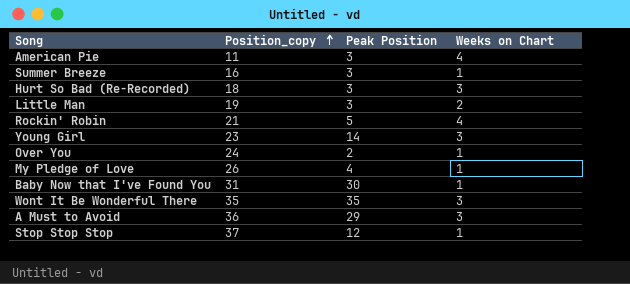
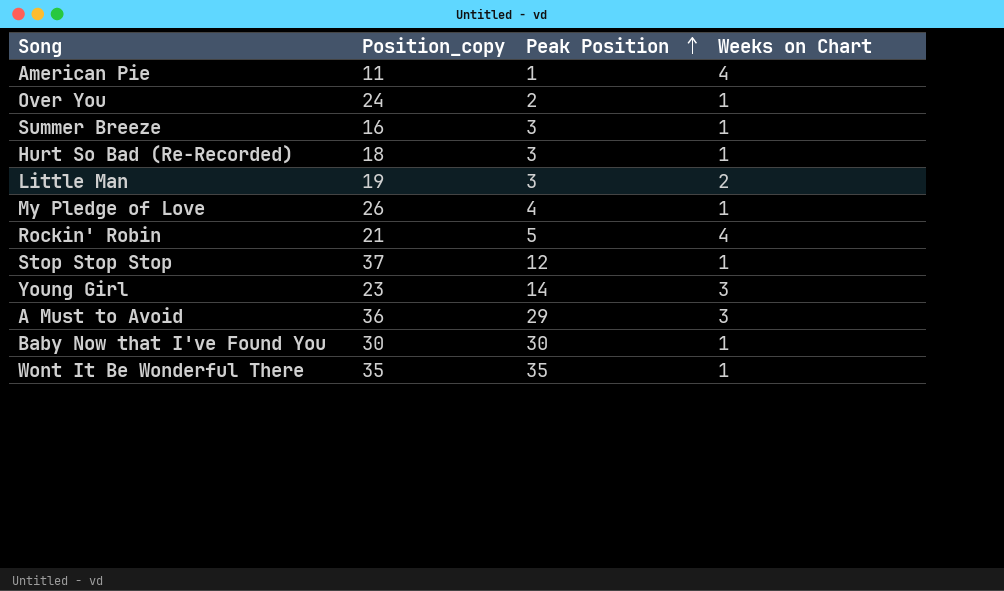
row order: Position_copy ascending -> Peak Position ascending
American Pie | Peak Position: 3 -> 1
Hurt So Bad (Re-Recorded) | Weeks on Chart: 3 -> 1
Baby Now that I've Found You | Position_copy: 31 -> 30
Wont It Be Wonderful There | Weeks on Chart: 3 -> 1

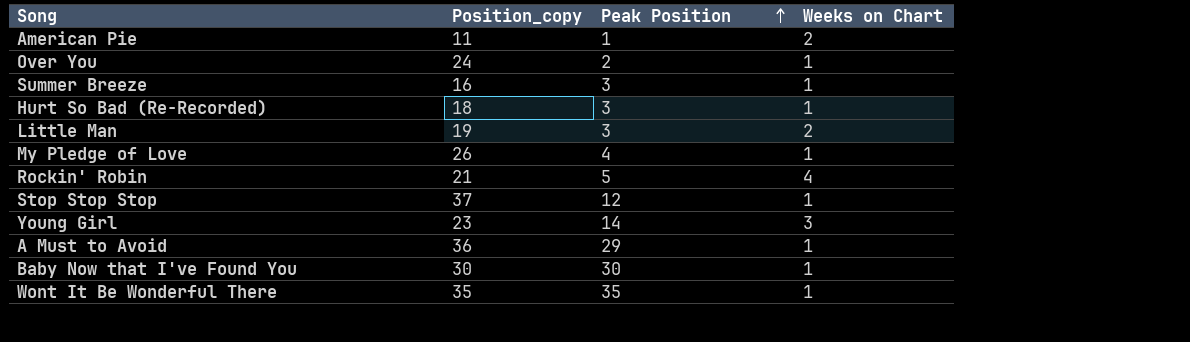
American Pie | Weeks on Chart: 4 -> 2
A Must to Avoid | Weeks on Chart: 3 -> 1

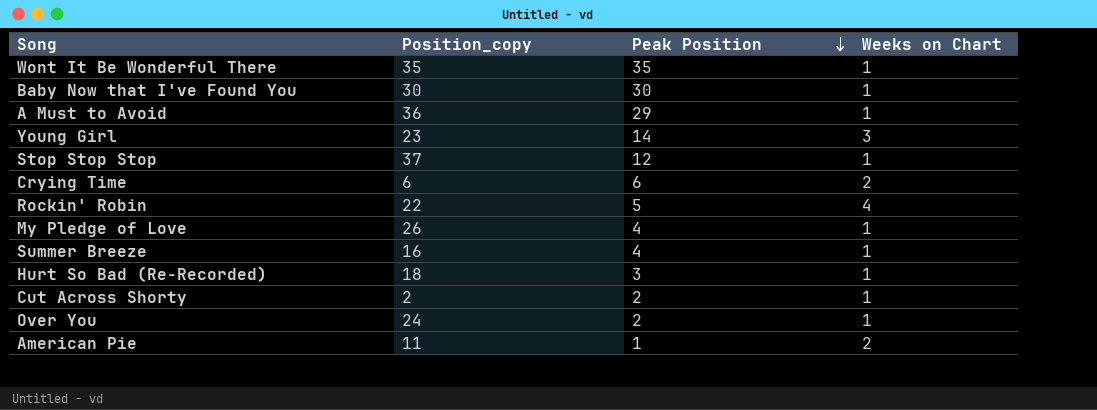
row order: Peak Position ascending -> Peak Position descending
row Little Man: 19 | 3 | 2 -> none
row Crying Time: none -> 6 | 6 | 2
Rockin' Robin | Position_copy: 21 -> 22
Summer Breeze | Peak Position: 3 -> 4
row Cut Across Shorty: none -> 2 | 2 | 1

